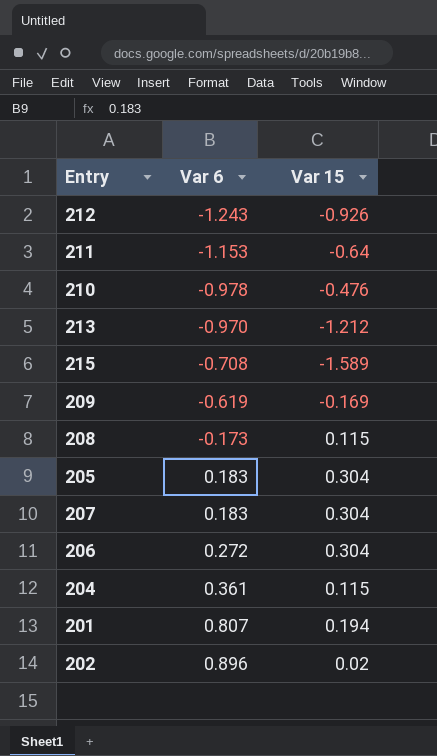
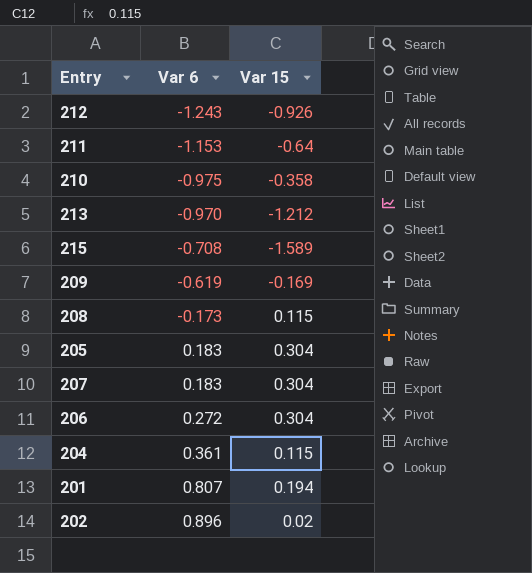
210 | Var 6: -0.978 -> -0.975
210 | Var 15: -0.476 -> -0.358

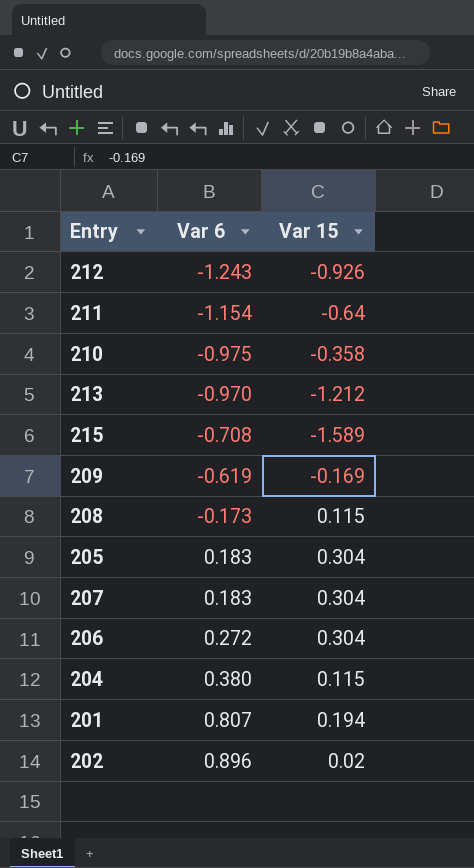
211 | Var 6: -1.153 -> -1.154
204 | Var 6: 0.361 -> 0.380

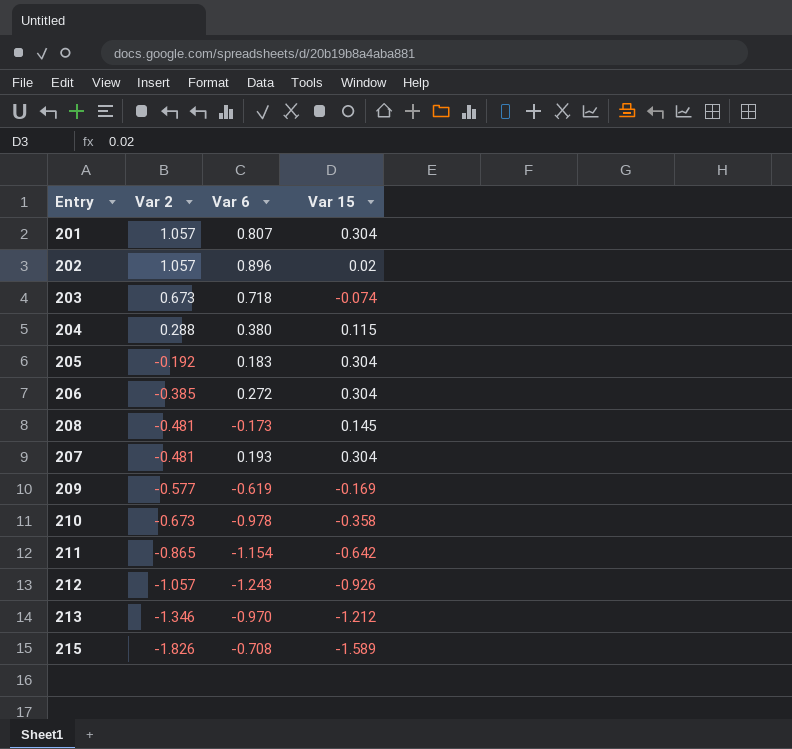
row order: Var 6 ascending -> Var 2 descending
column Var 2 | position: none -> 2
201 | Var 15: 0.194 -> 0.304
row 203: none -> 0.673 | 0.718 | -0.074
208 | Var 15: 0.115 -> 0.145
207 | Var 6: 0.183 -> 0.193
210 | Var 6: -0.975 -> -0.978
211 | Var 15: -0.64 -> -0.642

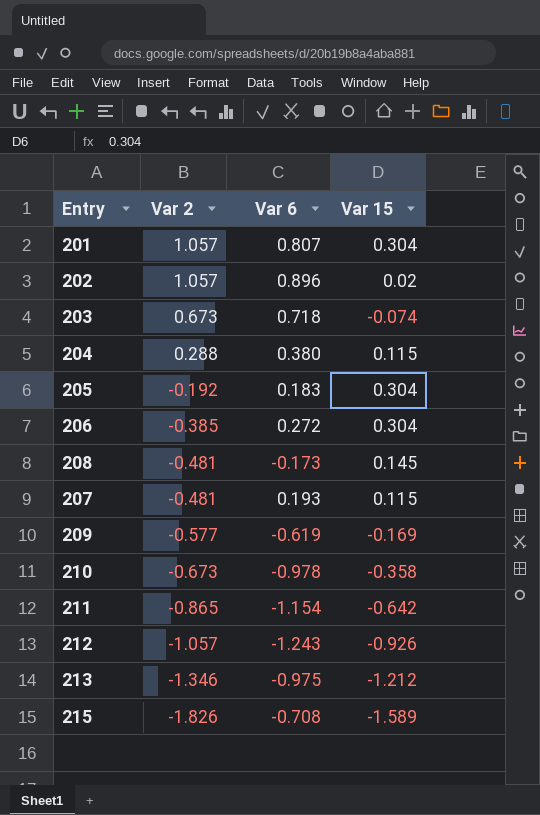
207 | Var 15: 0.304 -> 0.115
213 | Var 6: -0.970 -> -0.975

